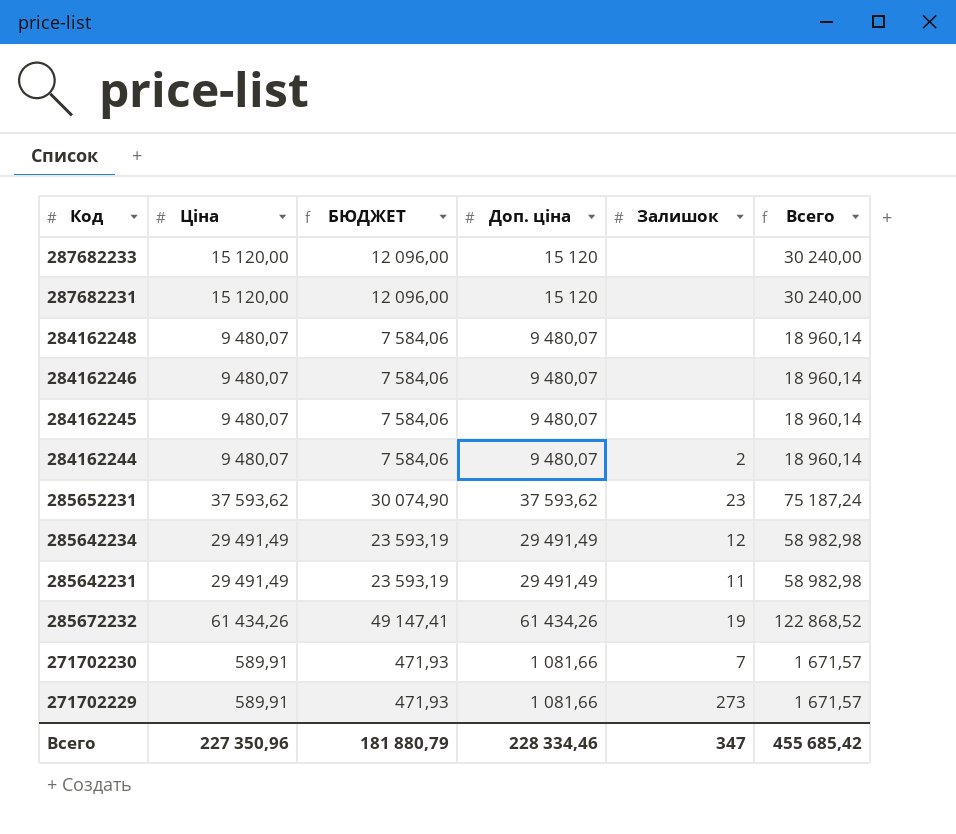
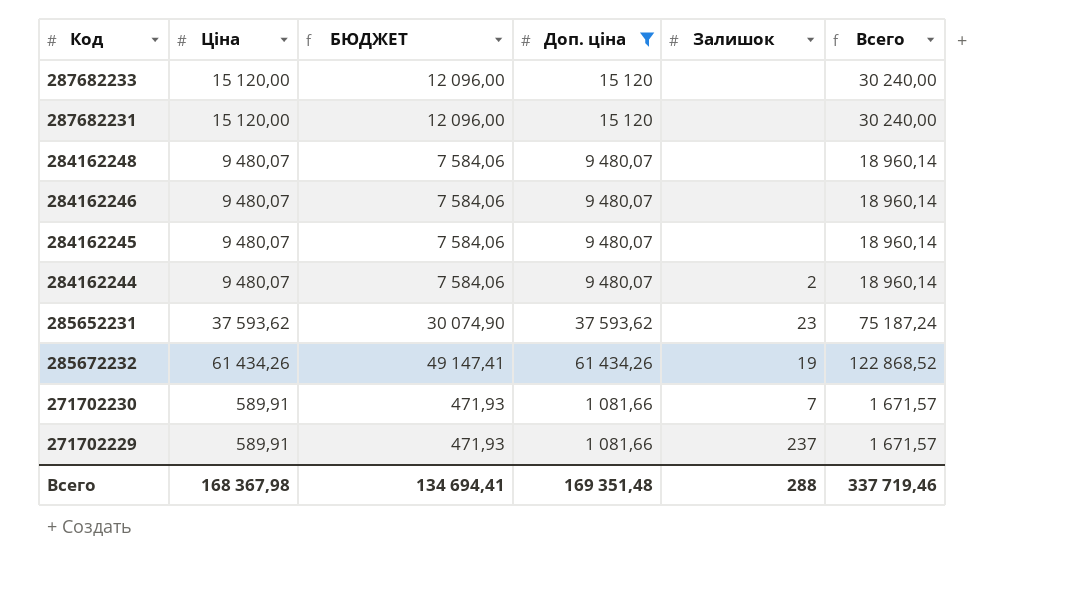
filter: none -> Доп. ціна != 29 491,49
271702229 | Залишок: 273 -> 237
Всего | Ціна: 227 350,96 -> 168 367,98
Всего | БЮДЖЕТ: 181 880,79 -> 134 694,41
Всего | Доп. ціна: 228 334,46 -> 169 351,48
Всего | Залишок: 347 -> 288
Всего | Всего: 455 685,42 -> 337 719,46

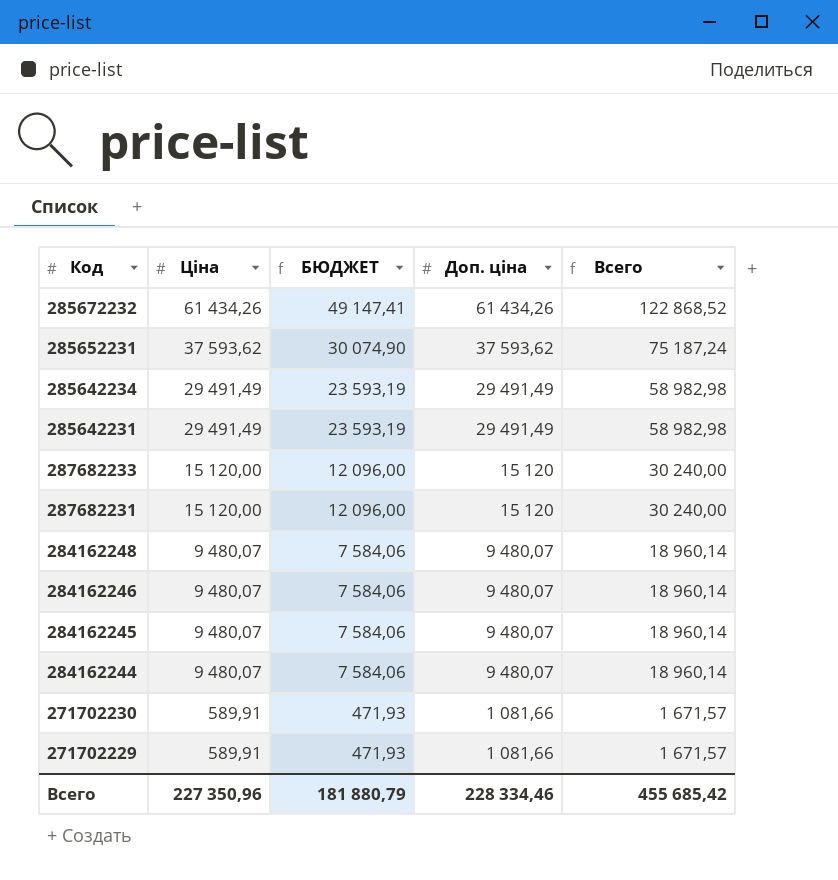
filter: Доп. ціна != 29 491,49 -> none
row order: none -> Ціна descending
column Залишок | position: 5 -> none
Всего | Ціна: 168 367,98 -> 227 350,96
Всего | БЮДЖЕТ: 134 694,41 -> 181 880,79
Всего | Доп. ціна: 169 351,48 -> 228 334,46
Всего | Всего: 337 719,46 -> 455 685,42

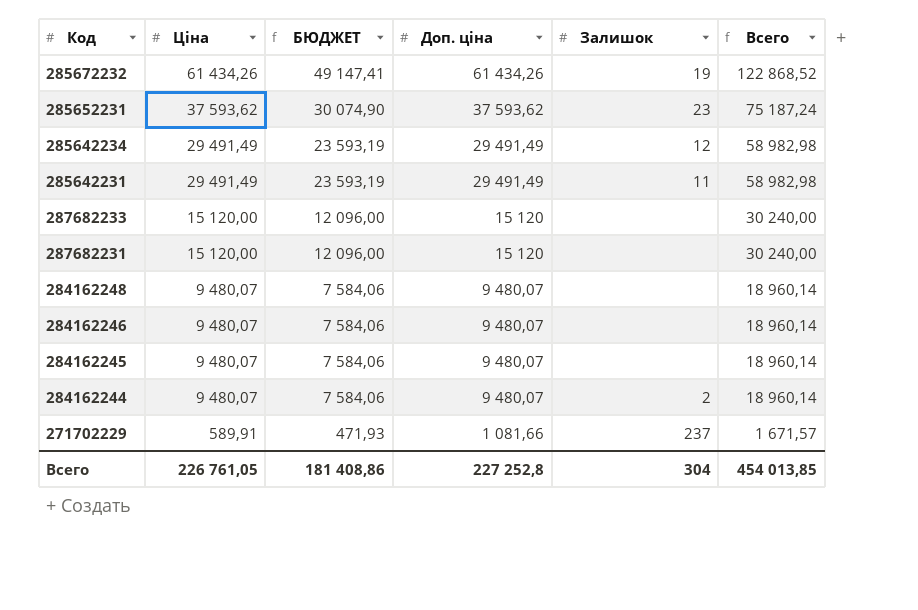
column Залишок | position: none -> 5
row 271702230: 589,91 | 471,93 | 1 081,66 | 1 671,57 -> none
Всего | Ціна: 227 350,96 -> 226 761,05
Всего | БЮДЖЕТ: 181 880,79 -> 181 408,86
Всего | Доп. ціна: 228 334,46 -> 227 252,8
Всего | Всего: 455 685,42 -> 454 013,85

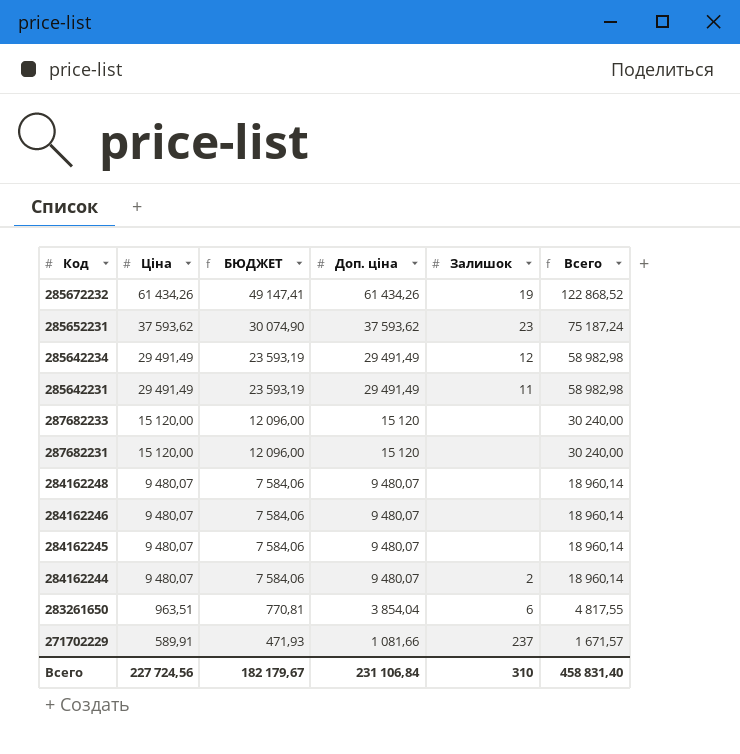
row 283261650: none -> 963,51 | 770,81 | 3 854,04 | 6 | 4 817,55
Всего | Ціна: 226 761,05 -> 227 724,56
Всего | БЮДЖЕТ: 181 408,86 -> 182 179,67
Всего | Доп. ціна: 227 252,8 -> 231 106,84
Всего | Залишок: 304 -> 310
Всего | Всего: 454 013,85 -> 458 831,40

